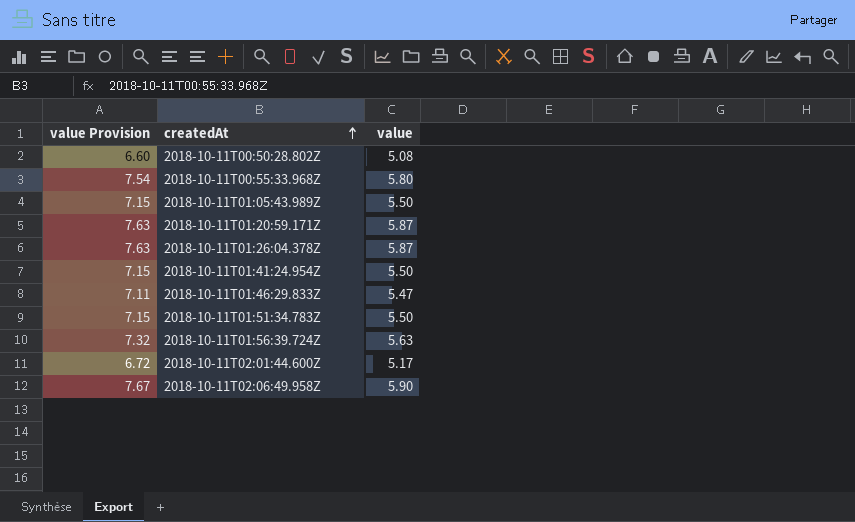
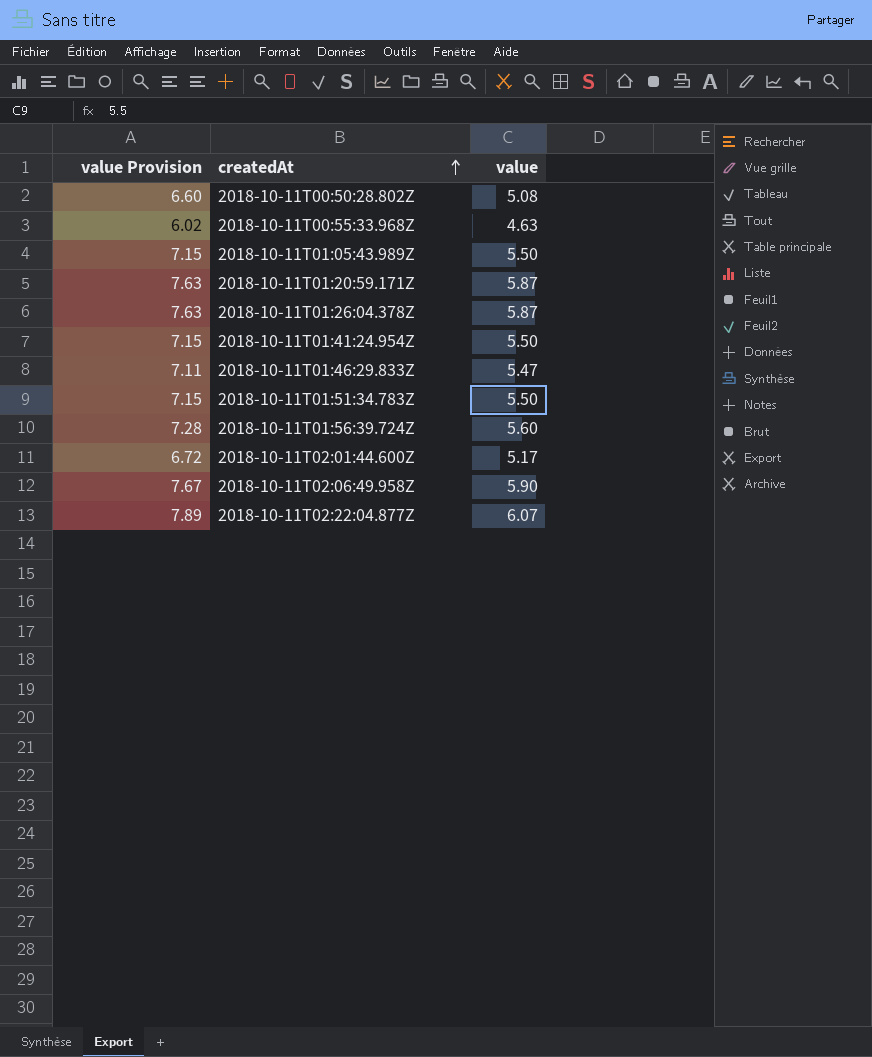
2018-10-11T00:55:33.968Z | value Provision: 7.54 -> 6.02
2018-10-11T00:55:33.968Z | value: 5.80 -> 4.63
2018-10-11T01:56:39.724Z | value Provision: 7.32 -> 7.28
2018-10-11T01:56:39.724Z | value: 5.63 -> 5.60
row 2018-10-11T02:22:04.877Z: none -> 7.89 | 6.07

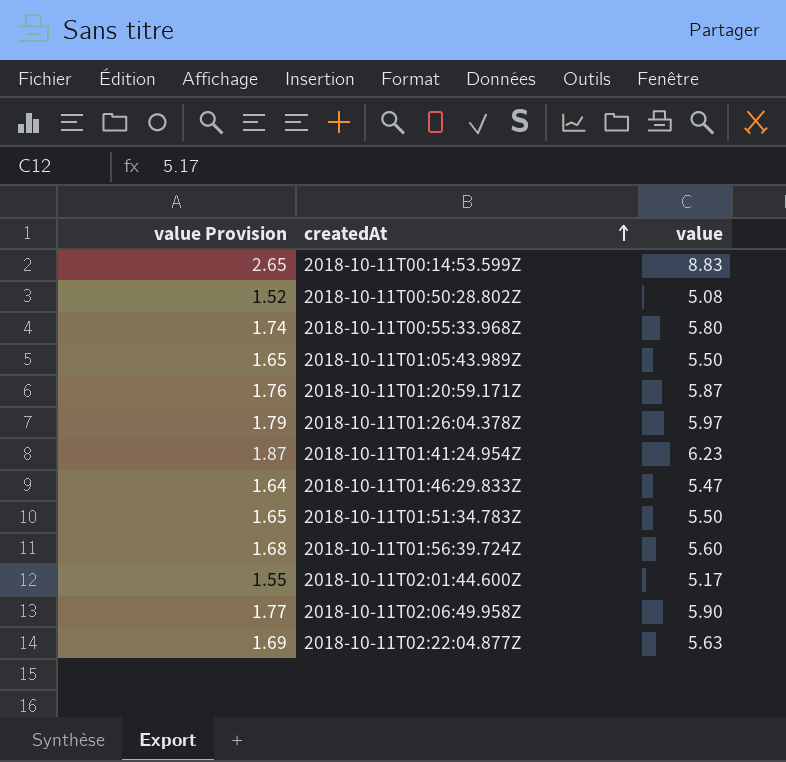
column value Provision | formula: [value] * 1.3 -> [value] * 0.3
row 2018-10-11T00:14:53.599Z: none -> 2.65 | 8.83
2018-10-11T00:55:33.968Z | value: 4.63 -> 5.80
2018-10-11T01:26:04.378Z | value: 5.87 -> 5.97
2018-10-11T01:41:24.954Z | value: 5.50 -> 6.23
2018-10-11T02:22:04.877Z | value: 6.07 -> 5.63

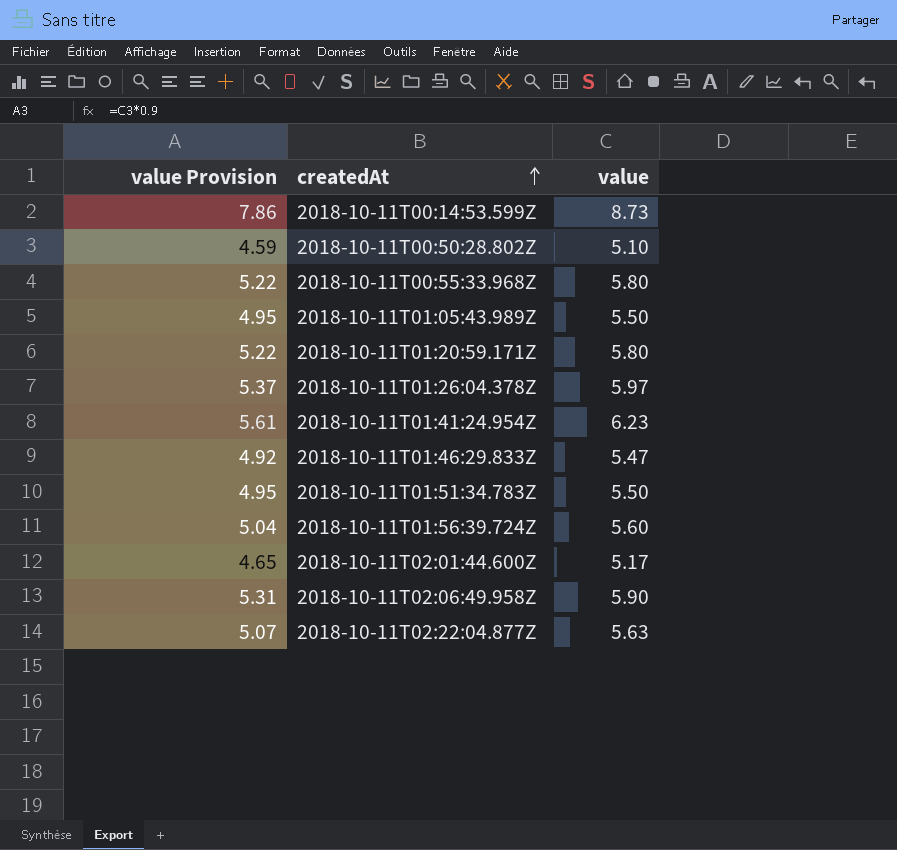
column value Provision | formula: [value] * 0.3 -> [value] * 0.9
2018-10-11T00:14:53.599Z | value: 8.83 -> 8.73
2018-10-11T00:50:28.802Z | value: 5.08 -> 5.10
2018-10-11T01:20:59.171Z | value: 5.87 -> 5.80

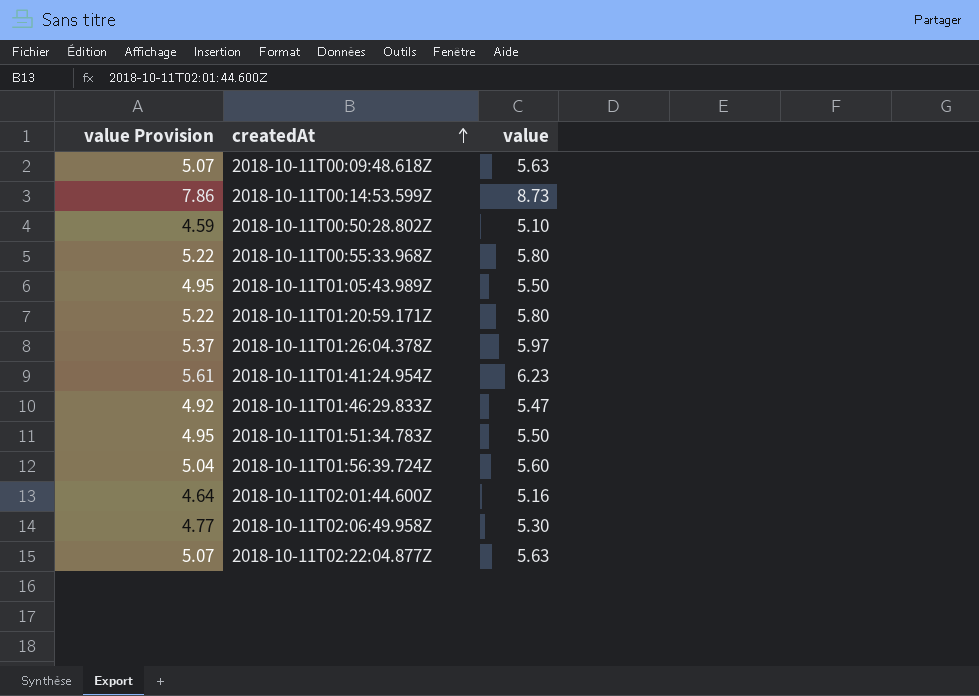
row 2018-10-11T00:09:48.618Z: none -> 5.07 | 5.63
2018-10-11T02:01:44.600Z | value Provision: 4.65 -> 4.64
2018-10-11T02:01:44.600Z | value: 5.17 -> 5.16
2018-10-11T02:06:49.958Z | value Provision: 5.31 -> 4.77
2018-10-11T02:06:49.958Z | value: 5.90 -> 5.30

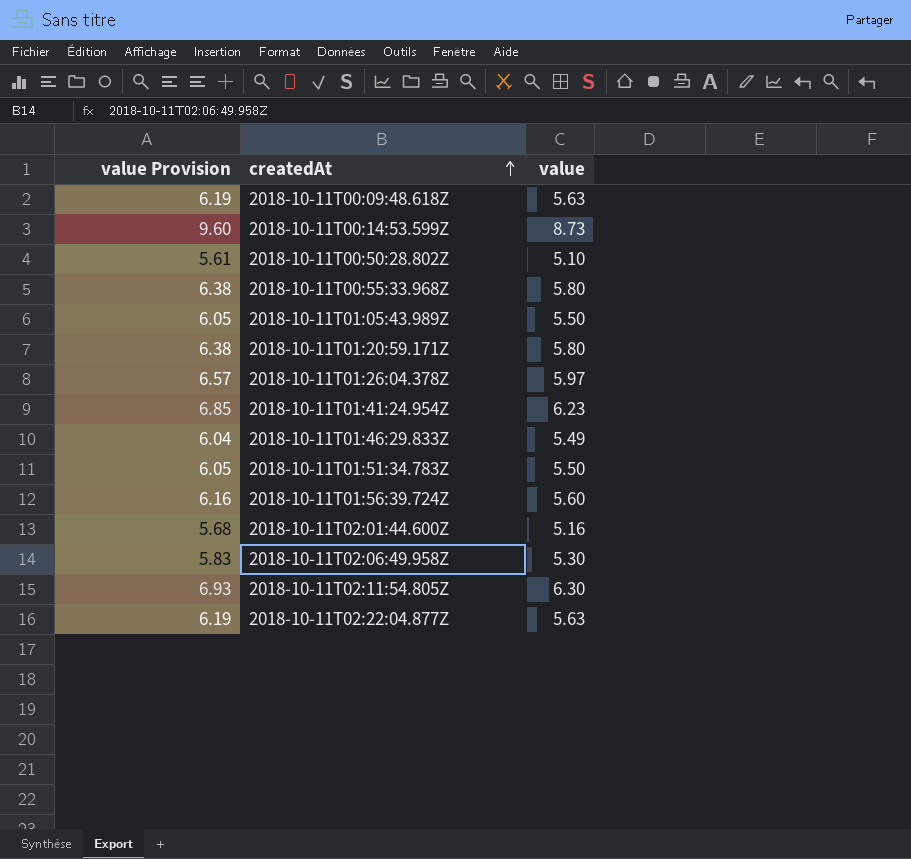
column value Provision | formula: [value] * 0.9 -> [value] * 1.1
2018-10-11T01:46:29.833Z | value: 5.47 -> 5.49
row 2018-10-11T02:11:54.805Z: none -> 6.93 | 6.30

